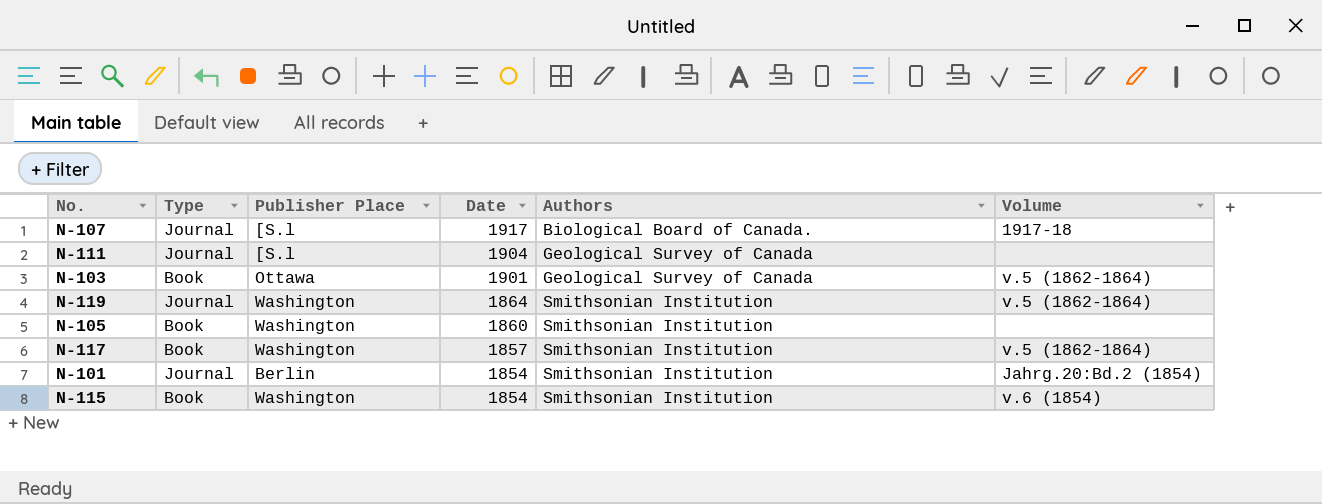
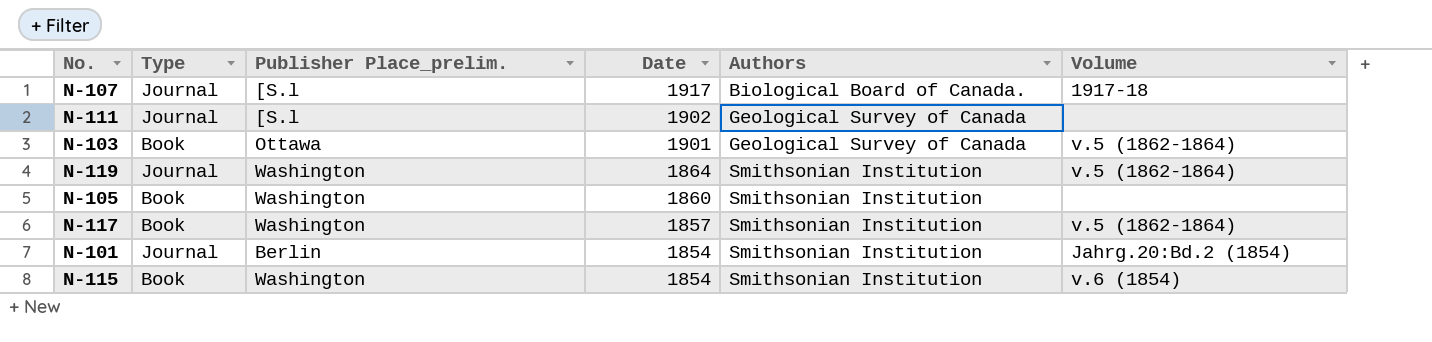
column name: Publisher Place -> Publisher Place_prelim.
N-111 | Date: 1904 -> 1902

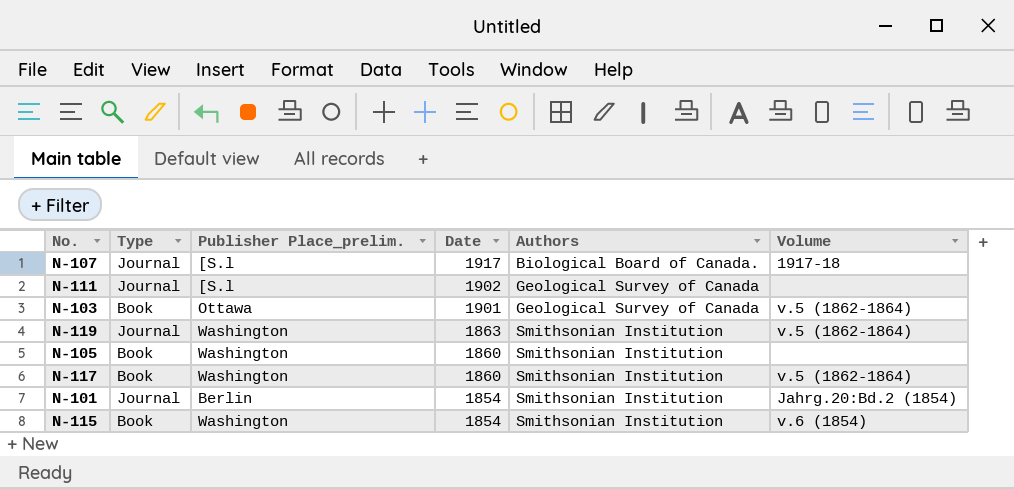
N-119 | Date: 1864 -> 1863
N-117 | Date: 1857 -> 1860

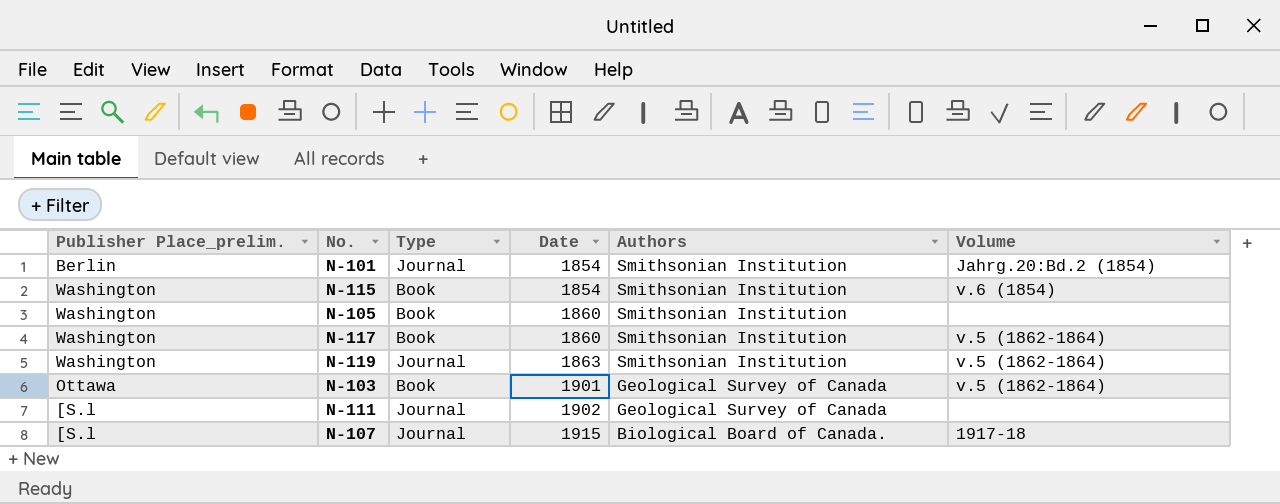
row order: Date descending -> Date ascending
column Publisher Place_prelim. | position: 3 -> 1
N-107 | Date: 1917 -> 1915

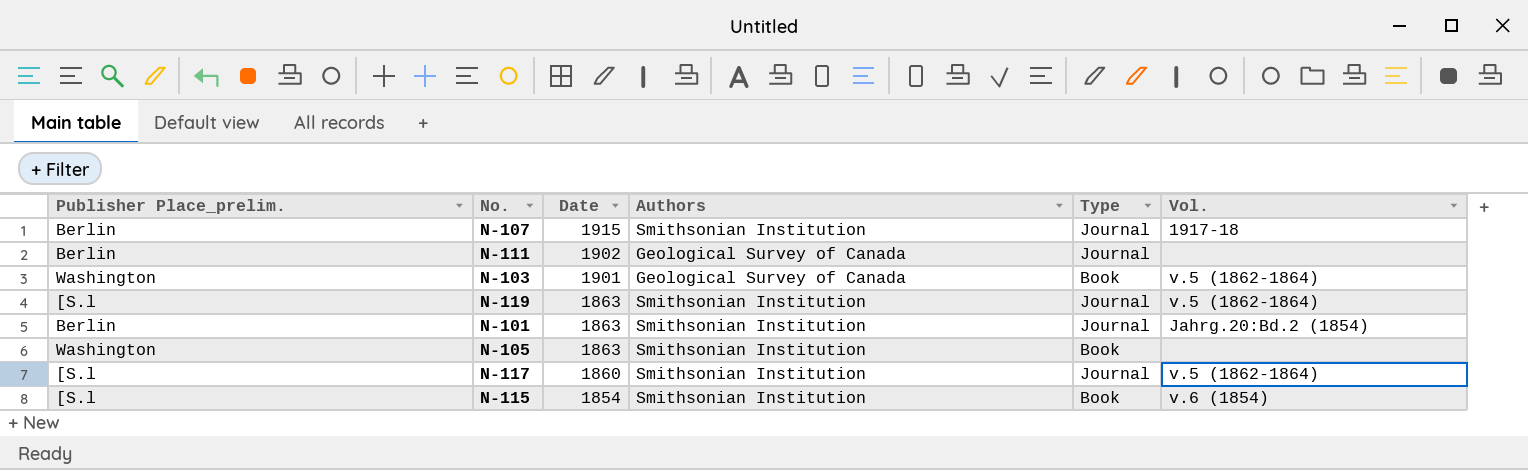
row order: Date ascending -> Date descending
column Type | position: 3 -> 5
column name: Volume -> Vol.
N-107 | Publisher Place_prelim.: [S.l -> Berlin
N-107 | Authors: Biological Board of Canada. -> Smithsonian Institution
N-111 | Publisher Place_prelim.: [S.l -> Berlin
N-103 | Publisher Place_prelim.: Ottawa -> Washington
N-119 | Publisher Place_prelim.: Washington -> [S.l
N-101 | Date: 1854 -> 1863
N-105 | Date: 1860 -> 1863
N-117 | Publisher Place_prelim.: Washington -> [S.l
N-117 | Type: Book -> Journal
N-115 | Publisher Place_prelim.: Washington -> [S.l

